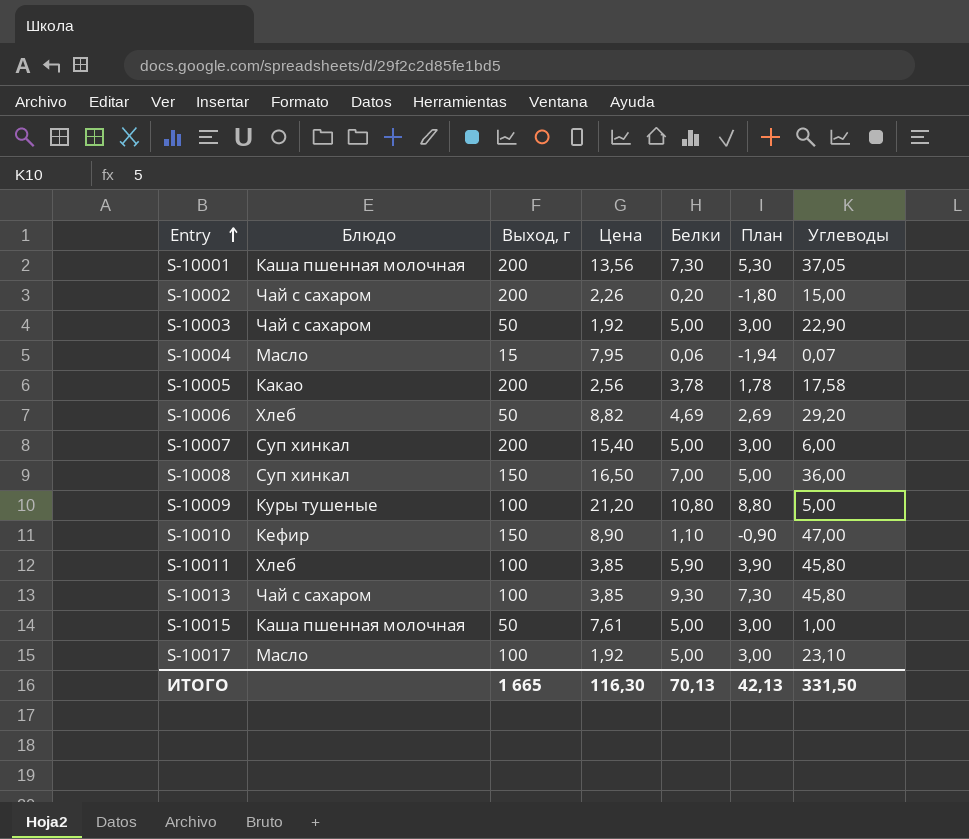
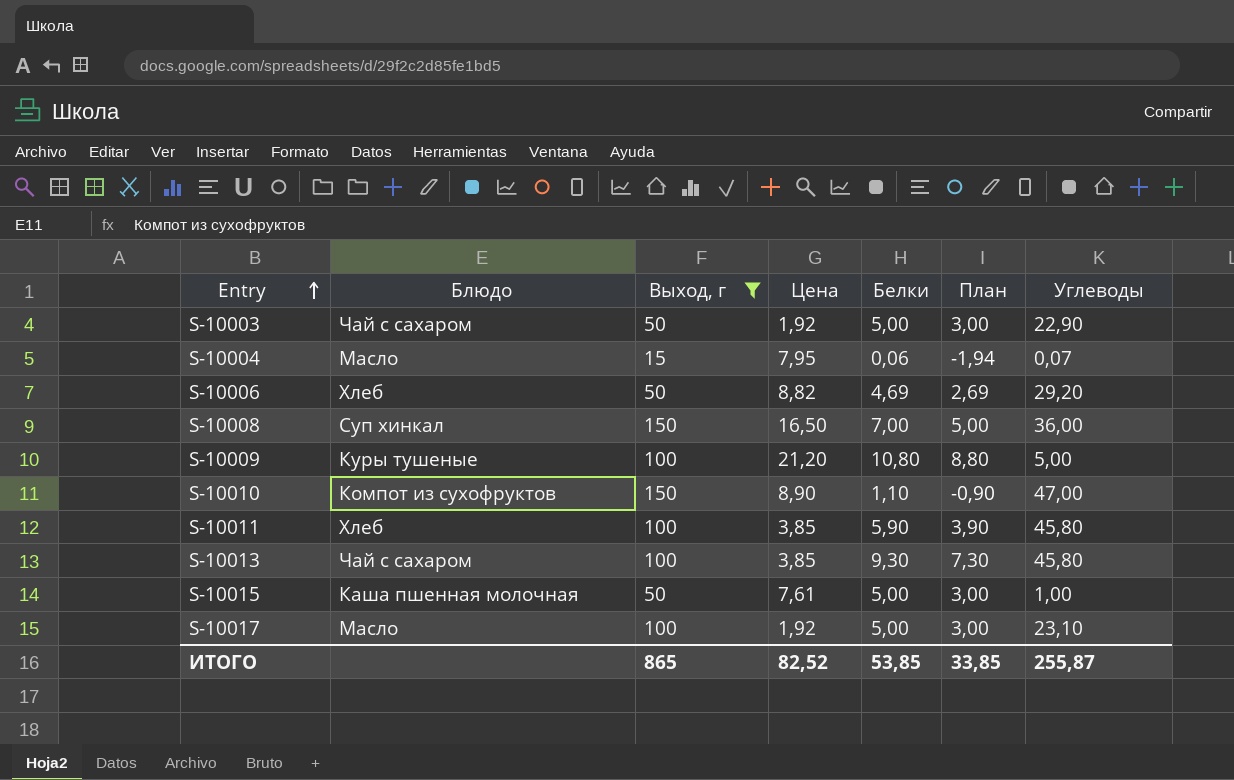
filter: none -> Выход, г != 200
S-10010 | Блюдо: Кефир -> Компот из сухофруктов
ИТОГО | Выход, г: 1 665 -> 865
ИТОГО | Цена: 116,30 -> 82,52
ИТОГО | Белки: 70,13 -> 53,85
ИТОГО | План: 42,13 -> 33,85
ИТОГО | Углеводы: 331,50 -> 255,87

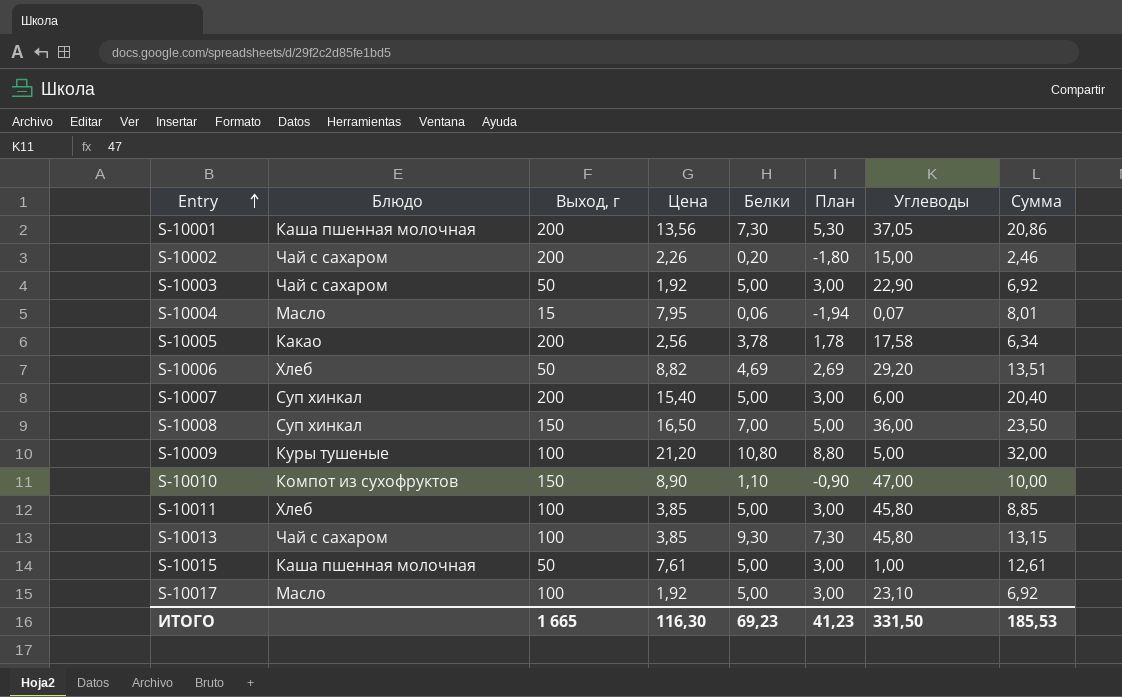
filter: Выход, г != 200 -> none
column Сумма | formula: none -> [Цена] + [Белки]
S-10011 | Белки: 5,90 -> 5,00
S-10011 | План: 3,90 -> 3,00
ИТОГО | Выход, г: 865 -> 1 665
ИТОГО | Цена: 82,52 -> 116,30
ИТОГО | Белки: 53,85 -> 69,23
ИТОГО | План: 33,85 -> 41,23
ИТОГО | Углеводы: 255,87 -> 331,50

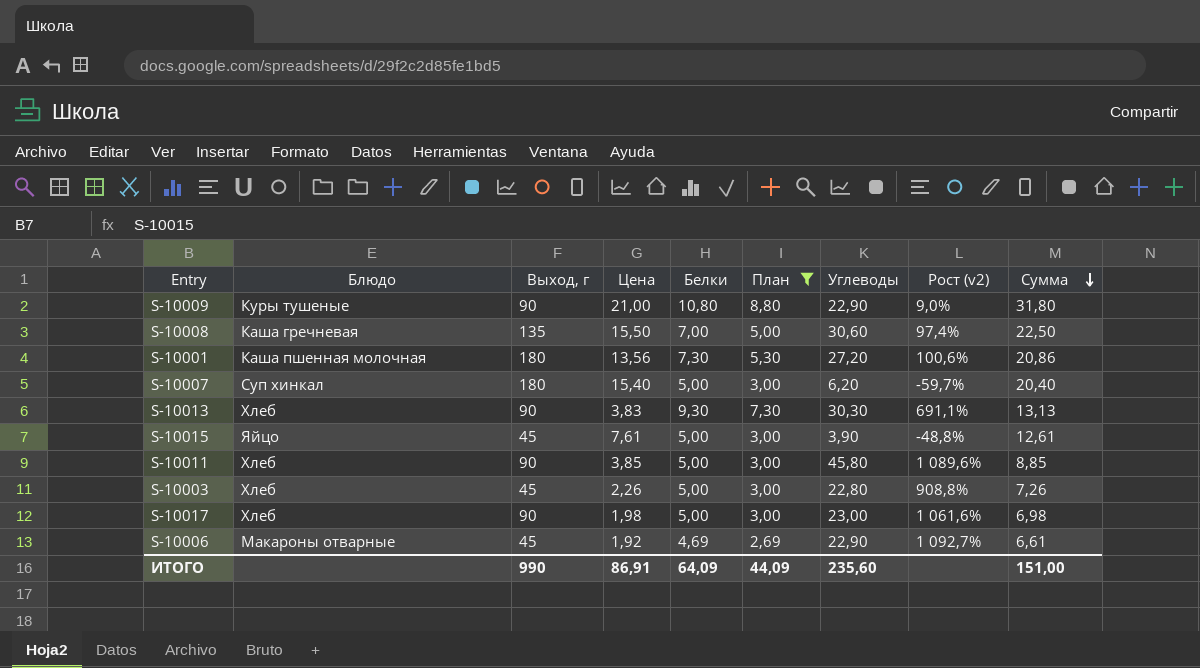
filter: none -> План >= 2,69
row order: Entry ascending -> Сумма descending
column Рост (v2) | formula: none -> ([Углеводы] - [Цена]) / [Цена]
S-10009 | Выход, г: 100 -> 90
S-10009 | Цена: 21,20 -> 21,00
S-10009 | Углеводы: 5,00 -> 22,90
S-10009 | Сумма: 32,00 -> 31,80
S-10008 | Блюдо: Суп хинкал -> Каша гречневая
S-10008 | Выход, г: 150 -> 135
S-10008 | Цена: 16,50 -> 15,50
S-10008 | Углеводы: 36,00 -> 30,60
S-10008 | Сумма: 23,50 -> 22,50
S-10001 | Выход, г: 200 -> 180
S-10001 | Углеводы: 37,05 -> 27,20
S-10007 | Выход, г: 200 -> 180
S-10007 | Углеводы: 6,00 -> 6,20
S-10013 | Блюдо: Чай с сахаром -> Хлеб
S-10013 | Выход, г: 100 -> 90
S-10013 | Цена: 3,85 -> 3,83
S-10013 | Углеводы: 45,80 -> 30,30
S-10013 | Сумма: 13,15 -> 13,13
S-10015 | Блюдо: Каша пшенная молочная -> Яйцо
S-10015 | Выход, г: 50 -> 45
S-10015 | Углеводы: 1,00 -> 3,90
S-10011 | Выход, г: 100 -> 90
S-10003 | Блюдо: Чай с сахаром -> Хлеб
S-10003 | Выход, г: 50 -> 45
S-10003 | Цена: 1,92 -> 2,26
S-10003 | Углеводы: 22,90 -> 22,80
S-10003 | Сумма: 6,92 -> 7,26
S-10017 | Блюдо: Масло -> Хлеб
S-10017 | Выход, г: 100 -> 90
S-10017 | Цена: 1,92 -> 1,98
S-10017 | Углеводы: 23,10 -> 23,00
S-10017 | Сумма: 6,92 -> 6,98
S-10006 | Блюдо: Хлеб -> Макароны отварные
S-10006 | Выход, г: 50 -> 45
S-10006 | Цена: 8,82 -> 1,92
S-10006 | Углеводы: 29,20 -> 22,90
S-10006 | Сумма: 13,51 -> 6,61
ИТОГО | Выход, г: 1 665 -> 990
ИТОГО | Цена: 116,30 -> 86,91
ИТОГО | Белки: 69,23 -> 64,09
ИТОГО | План: 41,23 -> 44,09
ИТОГО | Углеводы: 331,50 -> 235,60
ИТОГО | Сумма: 185,53 -> 151,00

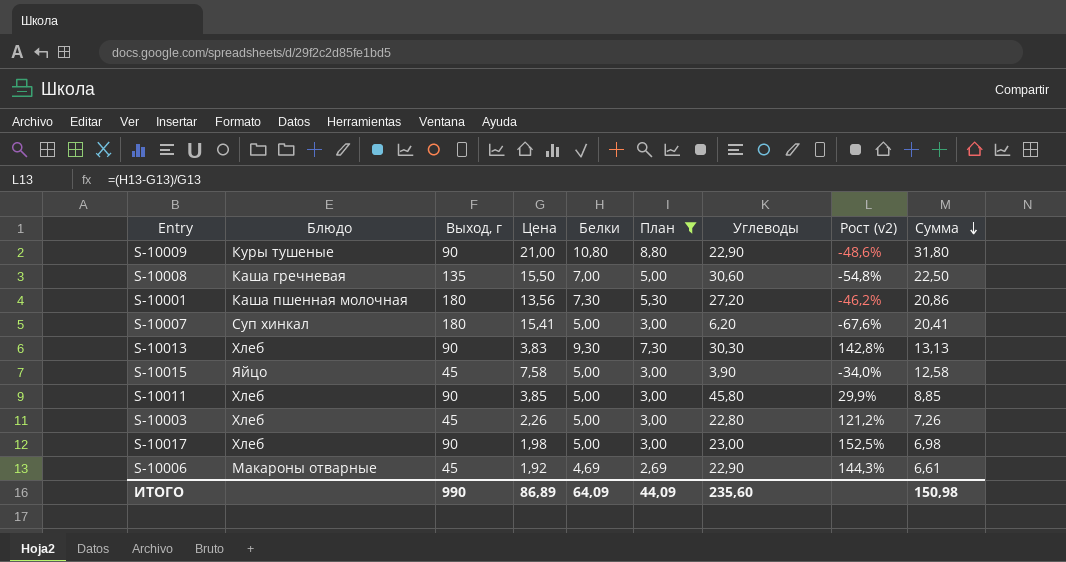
column Рост (v2) | formula: ([Углеводы] - [Цена]) / [Цена] -> ([Белки] - [Цена]) / [Цена]
S-10007 | Цена: 15,40 -> 15,41
S-10007 | Сумма: 20,40 -> 20,41
S-10015 | Цена: 7,61 -> 7,58
S-10015 | Сумма: 12,61 -> 12,58
ИТОГО | Цена: 86,91 -> 86,89
ИТОГО | Сумма: 151,00 -> 150,98

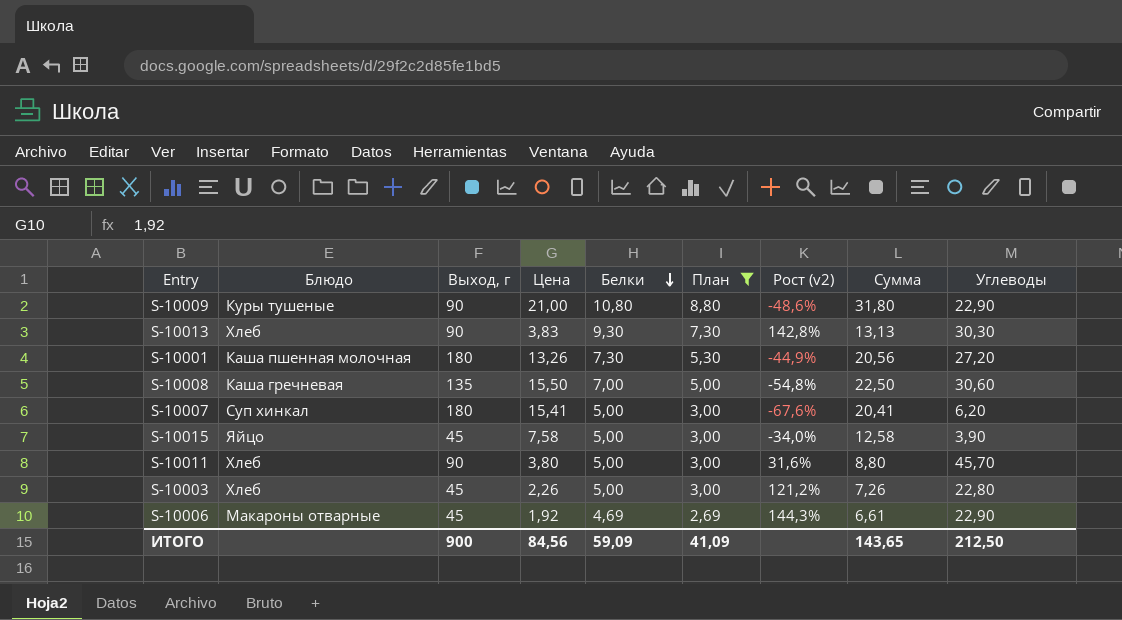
row order: Сумма descending -> Белки descending
column Углеводы | position: 7 -> 9
row S-10017: Хлеб | 90 | 1,98 | 5,00 | 3,00 | 23,00 | 152,5% | 6,98 -> none
S-10001 | Цена: 13,56 -> 13,26
S-10001 | Рост (v2): -46,2% -> -44,9%
S-10001 | Сумма: 20,86 -> 20,56
S-10011 | Цена: 3,85 -> 3,80
S-10011 | Рост (v2): 29,9% -> 31,6%
S-10011 | Сумма: 8,85 -> 8,80
S-10011 | Углеводы: 45,80 -> 45,70
ИТОГО | Выход, г: 990 -> 900
ИТОГО | Цена: 86,89 -> 84,56
ИТОГО | Белки: 64,09 -> 59,09
ИТОГО | План: 44,09 -> 41,09
ИТОГО | Сумма: 150,98 -> 143,65
ИТОГО | Углеводы: 235,60 -> 212,50

